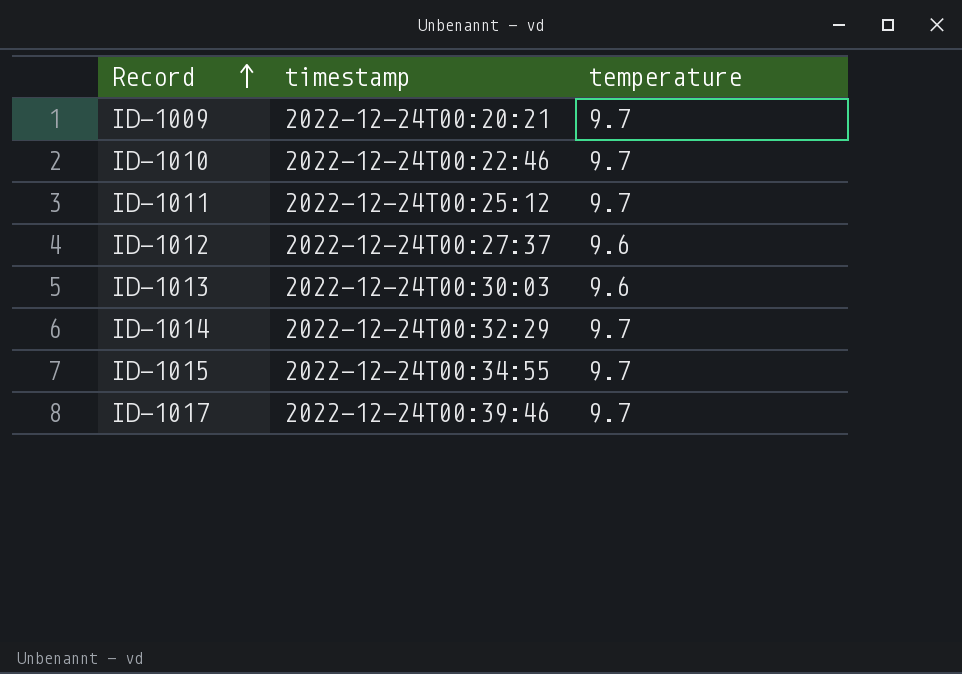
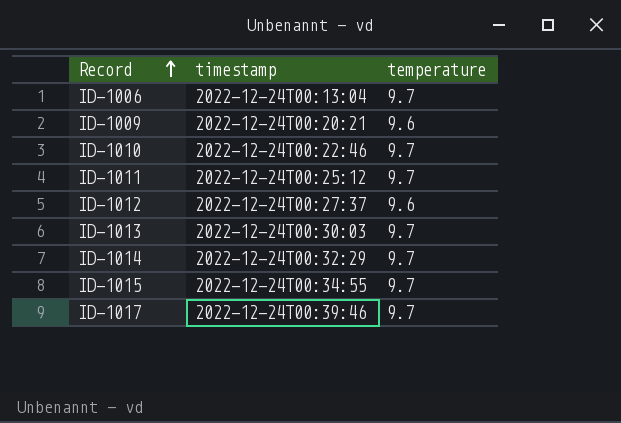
row ID-1006: none -> 2022-12-24T00:13:04 | 9.7
ID-1009 | temperature: 9.7 -> 9.6
ID-1013 | temperature: 9.6 -> 9.7

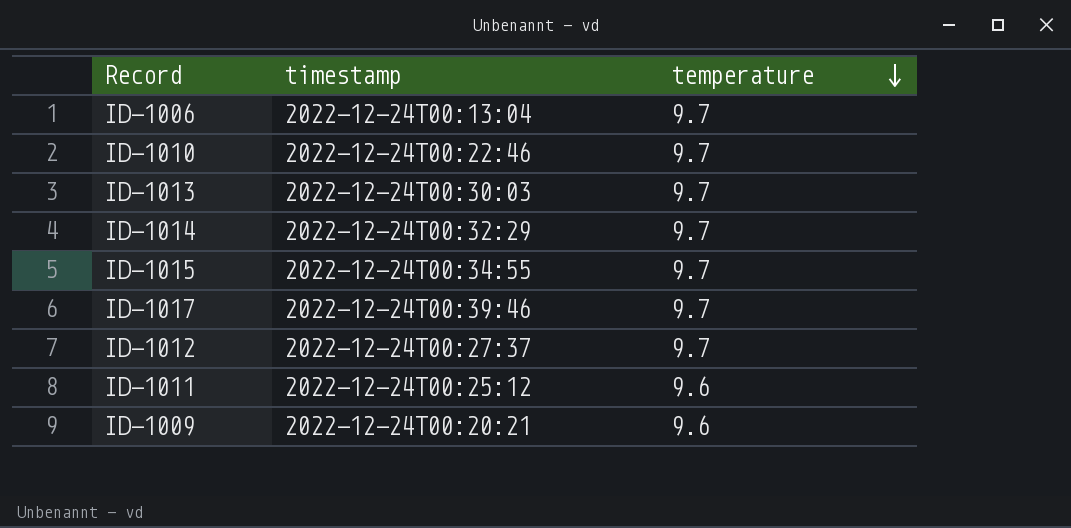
row order: Record ascending -> temperature descending
ID-1012 | temperature: 9.6 -> 9.7
ID-1011 | temperature: 9.7 -> 9.6

